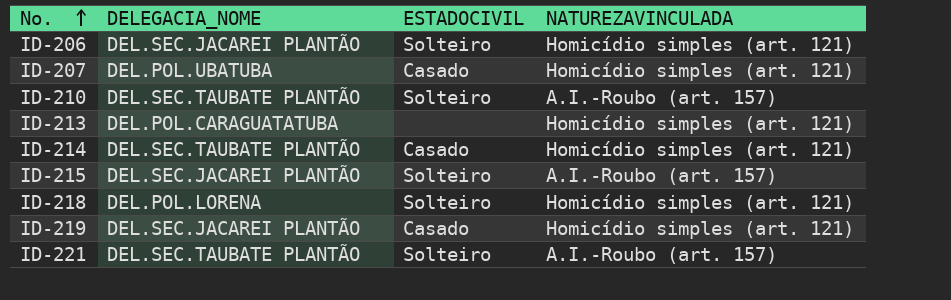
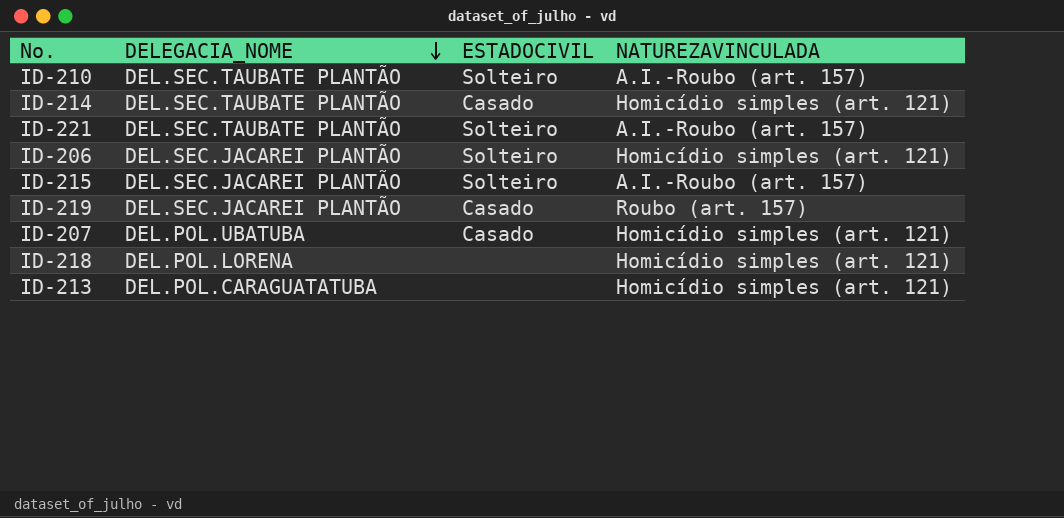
row order: No. ascending -> DELEGACIA_NOME descending
ID-219 | NATUREZAVINCULADA: Homicídio simples (art. 121) -> Roubo (art. 157)
ID-218 | ESTADOCIVIL: Solteiro -> none

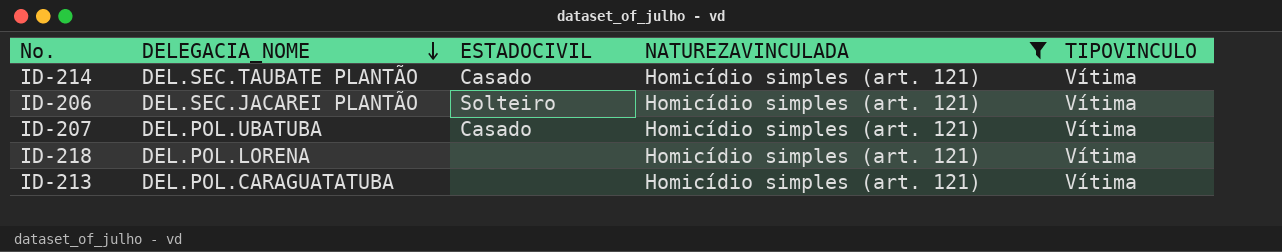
filter: none -> NATUREZAVINCULADA = Homicídio simples (art. 121)
column TIPOVINCULO | position: none -> 5

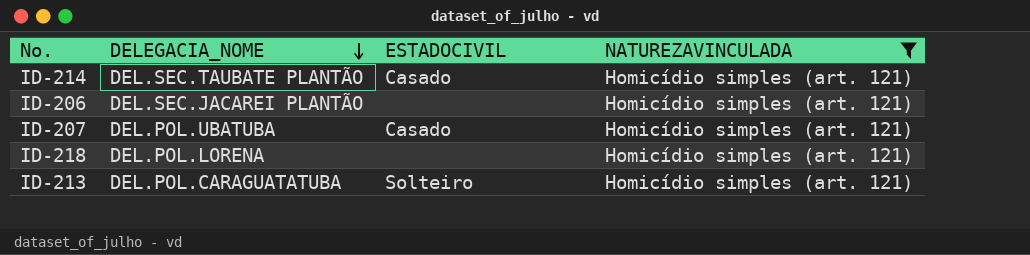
column TIPOVINCULO | position: 5 -> none
ID-206 | ESTADOCIVIL: Solteiro -> none
ID-213 | ESTADOCIVIL: none -> Solteiro

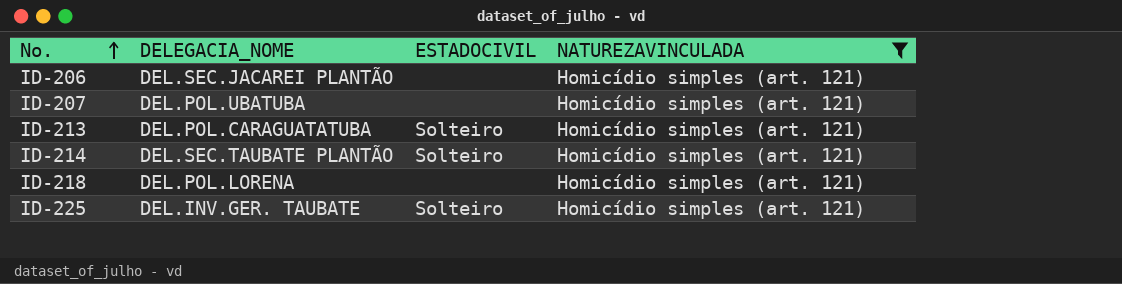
row order: DELEGACIA_NOME descending -> No. ascending
ID-207 | ESTADOCIVIL: Casado -> none
ID-214 | ESTADOCIVIL: Casado -> Solteiro
row ID-225: none -> DEL.INV.GER. TAUBATE | Solteiro | Homicídio simples (art. 121)

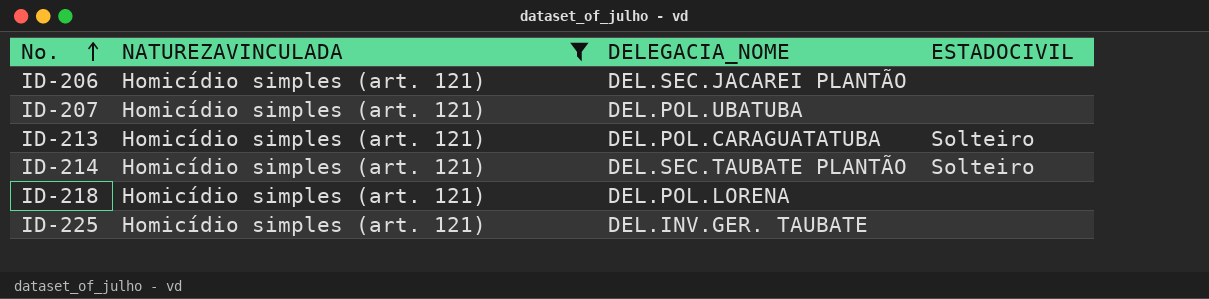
column NATUREZAVINCULADA | position: 4 -> 2
ID-225 | ESTADOCIVIL: Solteiro -> none

